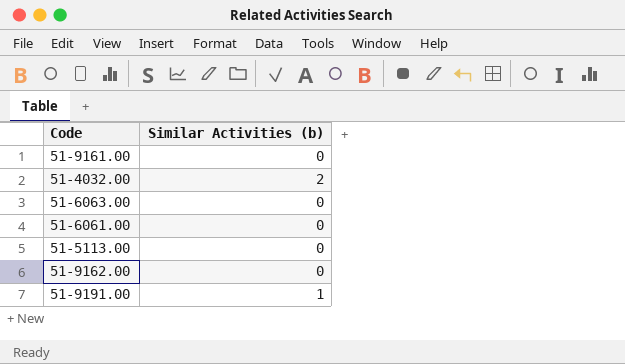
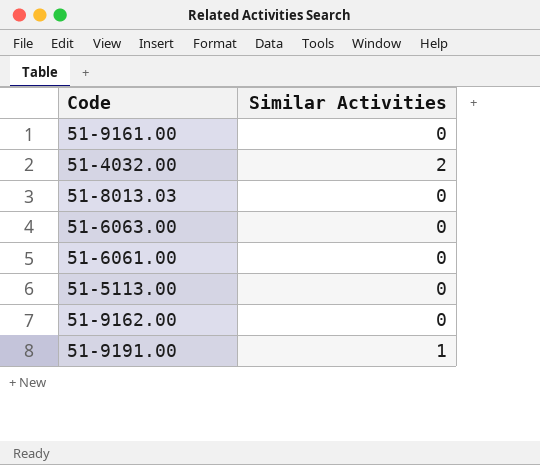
column name: Similar Activities (b) -> Similar Activities
row 51-8013.03: none -> 0

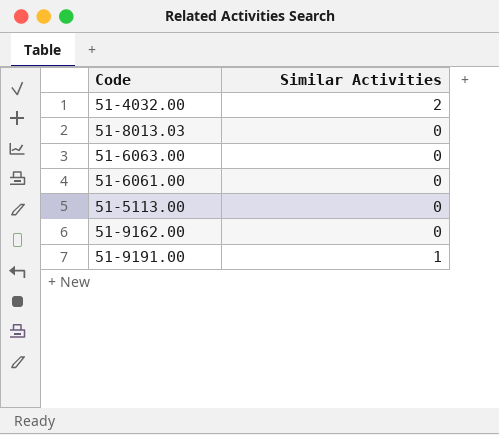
row 51-9161.00: 0 -> none

